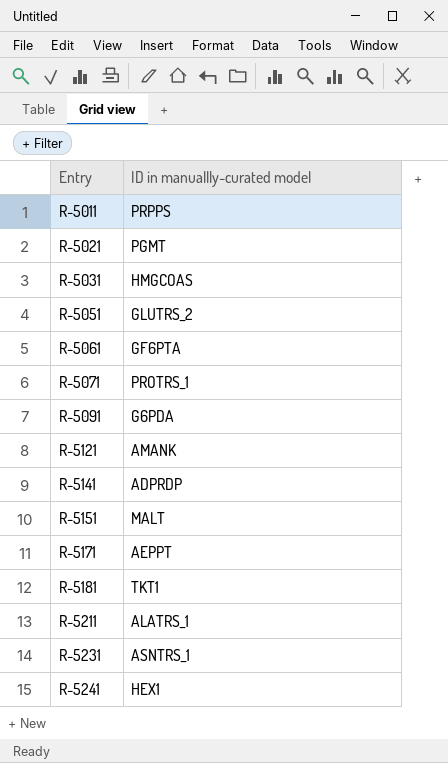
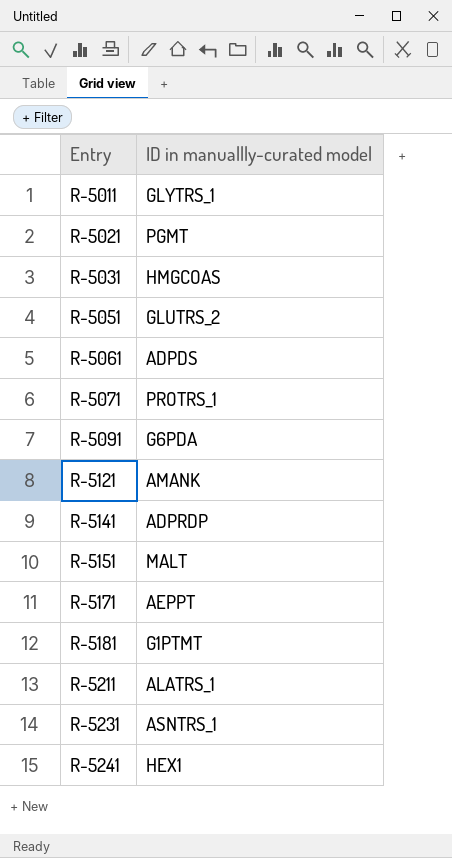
R-5011 | ID in manuallly-curated model: PRPPS -> GLYTRS_1
R-5061 | ID in manuallly-curated model: GF6PTA -> ADPDS
R-5181 | ID in manuallly-curated model: TKT1 -> G1PTMT

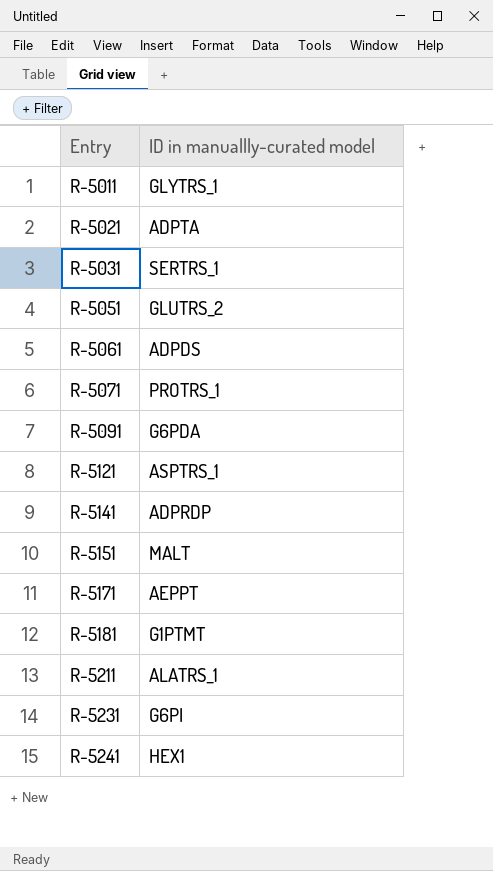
R-5021 | ID in manuallly-curated model: PGMT -> ADPTA
R-5031 | ID in manuallly-curated model: HMGCOAS -> SERTRS_1
R-5121 | ID in manuallly-curated model: AMANK -> ASPTRS_1
R-5231 | ID in manuallly-curated model: ASNTRS_1 -> G6PI

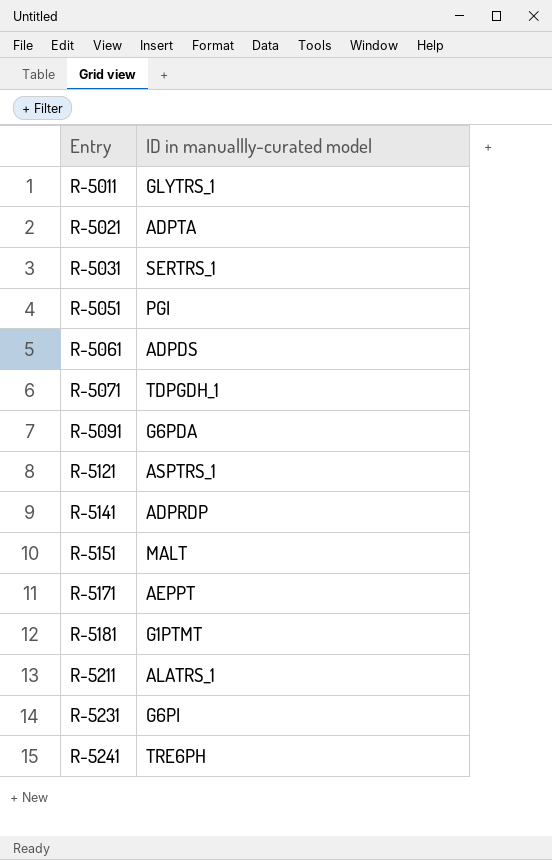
R-5051 | ID in manuallly-curated model: GLUTRS_2 -> PGI
R-5071 | ID in manuallly-curated model: PROTRS_1 -> TDPGDH_1
R-5241 | ID in manuallly-curated model: HEX1 -> TRE6PH

